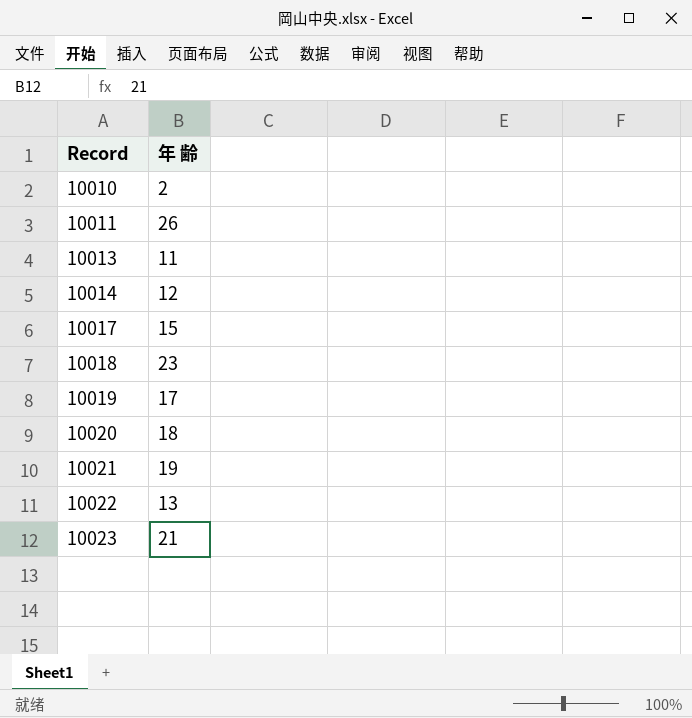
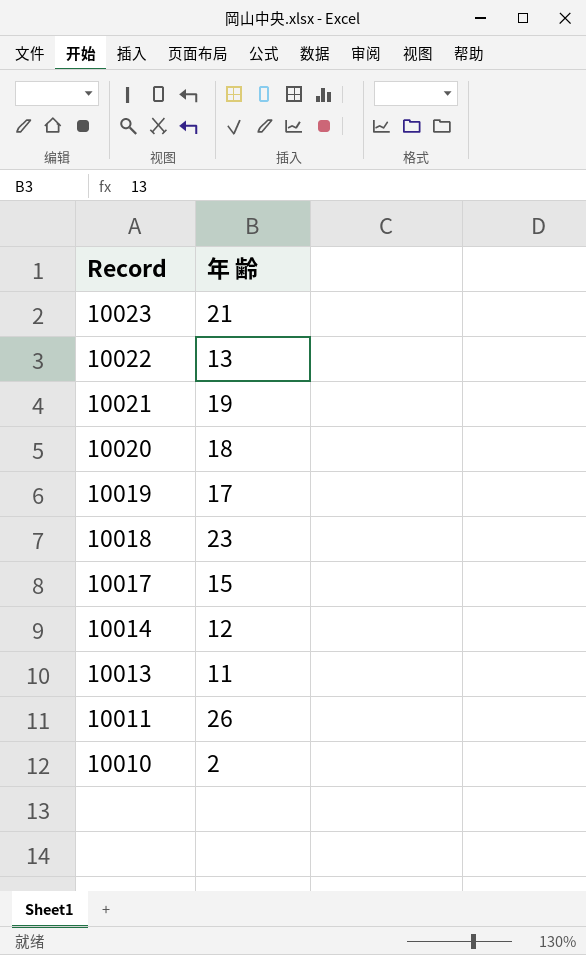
row order: Record ascending -> Record descending

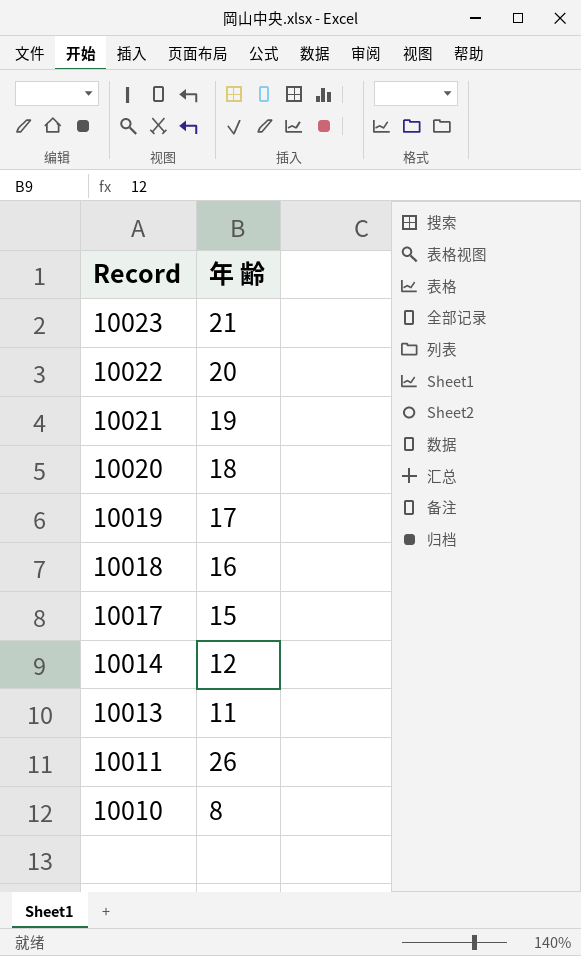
10022 | 年 齢: 13 -> 20
10018 | 年 齢: 23 -> 16
10010 | 年 齢: 2 -> 8

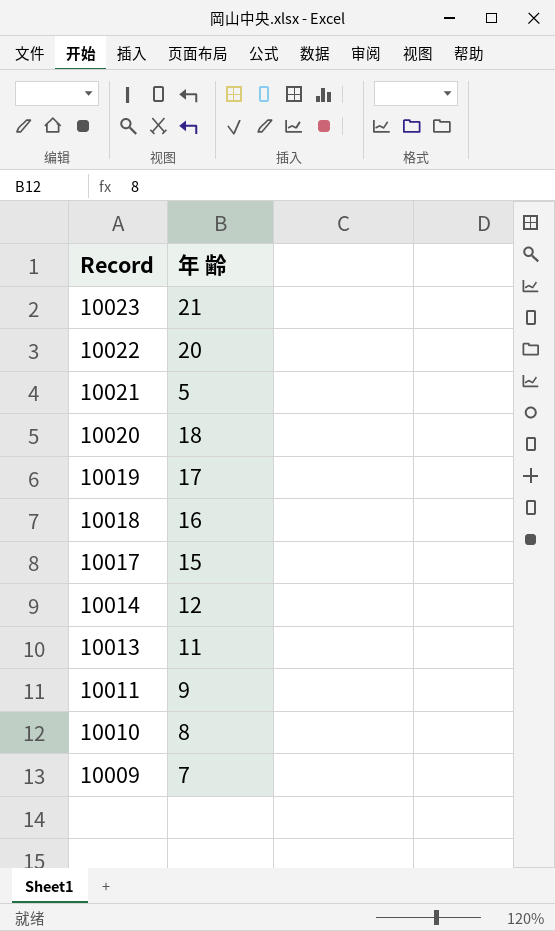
10021 | 年 齢: 19 -> 5
10011 | 年 齢: 26 -> 9
row 10009: none -> 7

